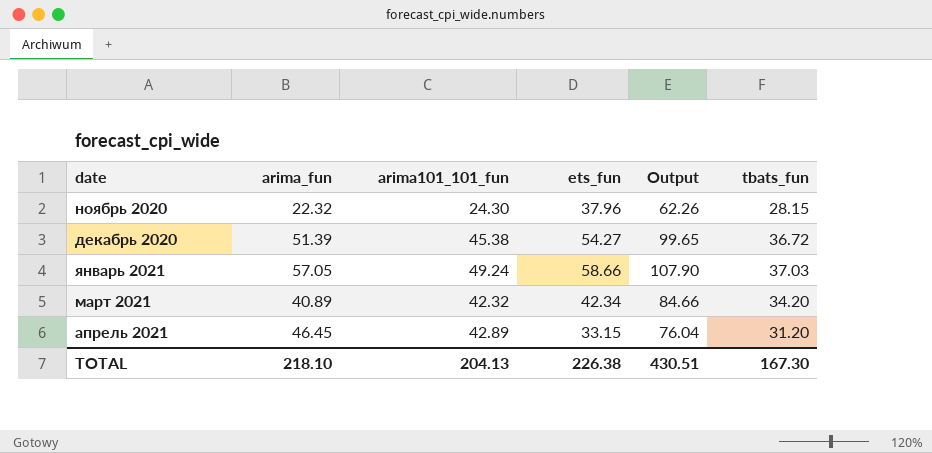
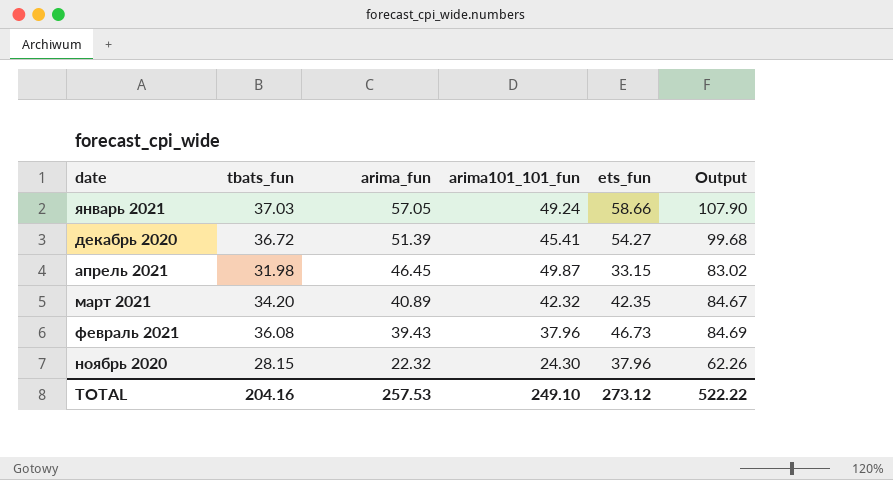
row order: date ascending -> arima_fun descending
column tbats_fun | position: 6 -> 2
декабрь 2020 | arima101_101_fun: 45.38 -> 45.41
декабрь 2020 | Output: 99.65 -> 99.68
апрель 2021 | tbats_fun: 31.20 -> 31.98
апрель 2021 | arima101_101_fun: 42.89 -> 49.87
апрель 2021 | Output: 76.04 -> 83.02
март 2021 | ets_fun: 42.34 -> 42.35
март 2021 | Output: 84.66 -> 84.67
row февраль 2021: none -> 36.08 | 39.43 | 37.96 | 46.73 | 84.69
TOTAL | tbats_fun: 167.30 -> 204.16
TOTAL | arima_fun: 218.10 -> 257.53
TOTAL | arima101_101_fun: 204.13 -> 249.10
TOTAL | ets_fun: 226.38 -> 273.12
TOTAL | Output: 430.51 -> 522.22

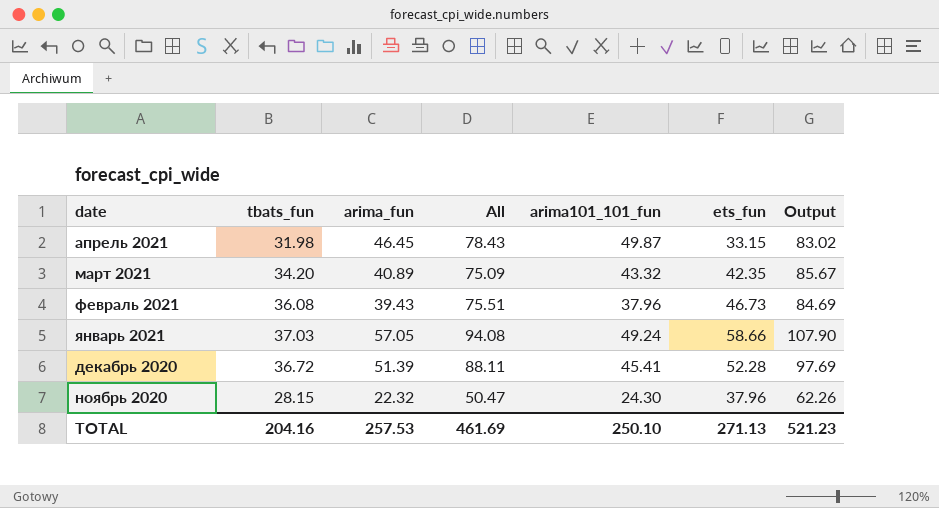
row order: arima_fun descending -> date descending
column All | formula: none -> [tbats_fun] + [arima_fun]
март 2021 | arima101_101_fun: 42.32 -> 43.32
март 2021 | Output: 84.67 -> 85.67
декабрь 2020 | ets_fun: 54.27 -> 52.28
декабрь 2020 | Output: 99.68 -> 97.69
TOTAL | arima101_101_fun: 249.10 -> 250.10
TOTAL | ets_fun: 273.12 -> 271.13
TOTAL | Output: 522.22 -> 521.23

